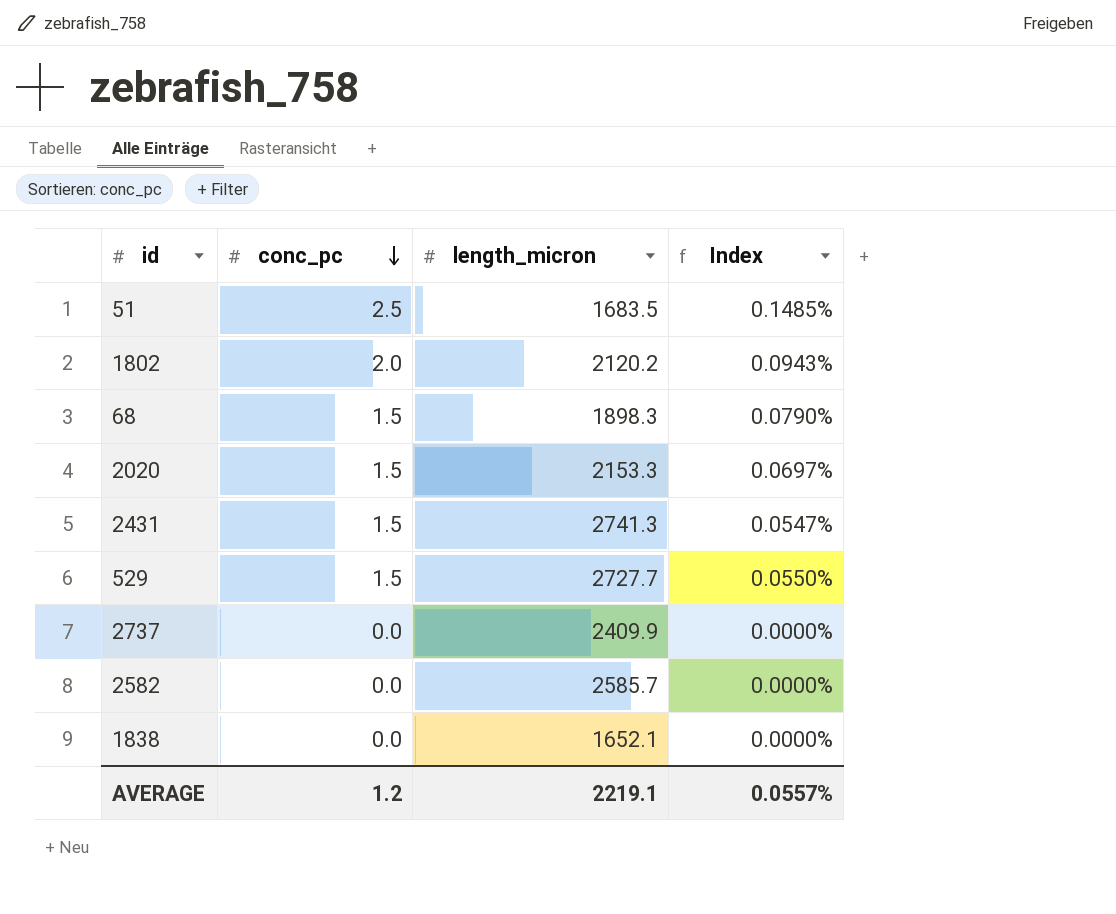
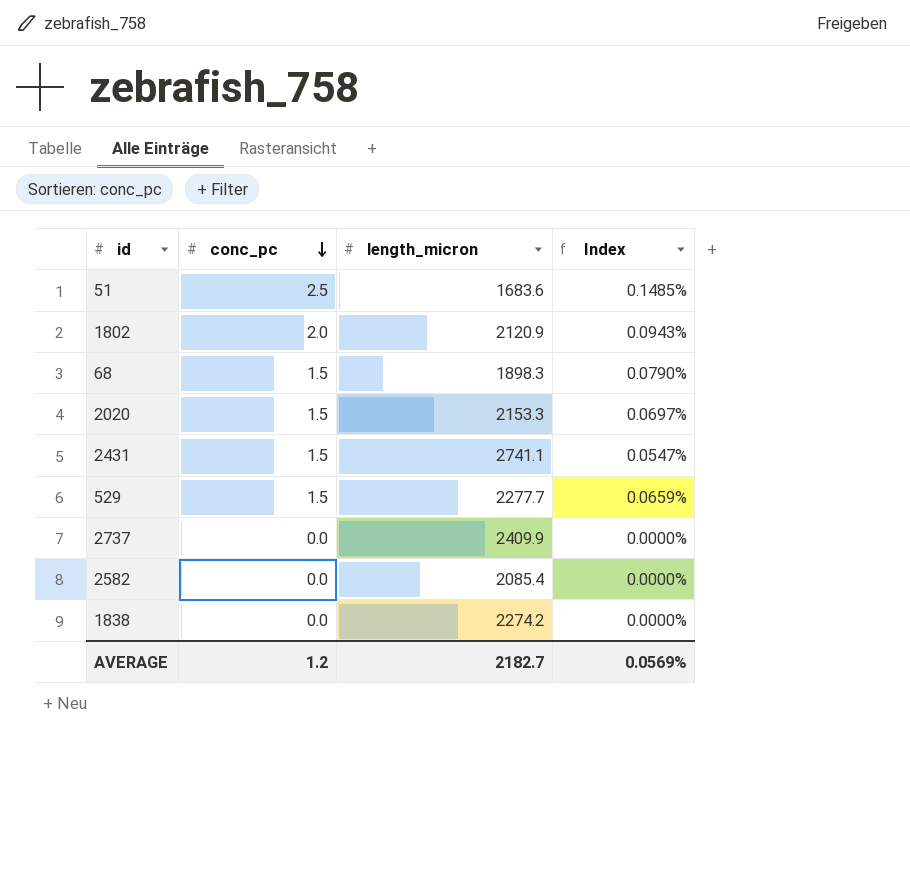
51 | length_micron: 1683.5 -> 1683.6
1802 | length_micron: 2120.2 -> 2120.9
2431 | length_micron: 2741.3 -> 2741.1
529 | length_micron: 2727.7 -> 2277.7
529 | Index: 0.0550% -> 0.0659%
2582 | length_micron: 2585.7 -> 2085.4
1838 | length_micron: 1652.1 -> 2274.2
AVERAGE | length_micron: 2219.1 -> 2182.7
AVERAGE | Index: 0.0557% -> 0.0569%

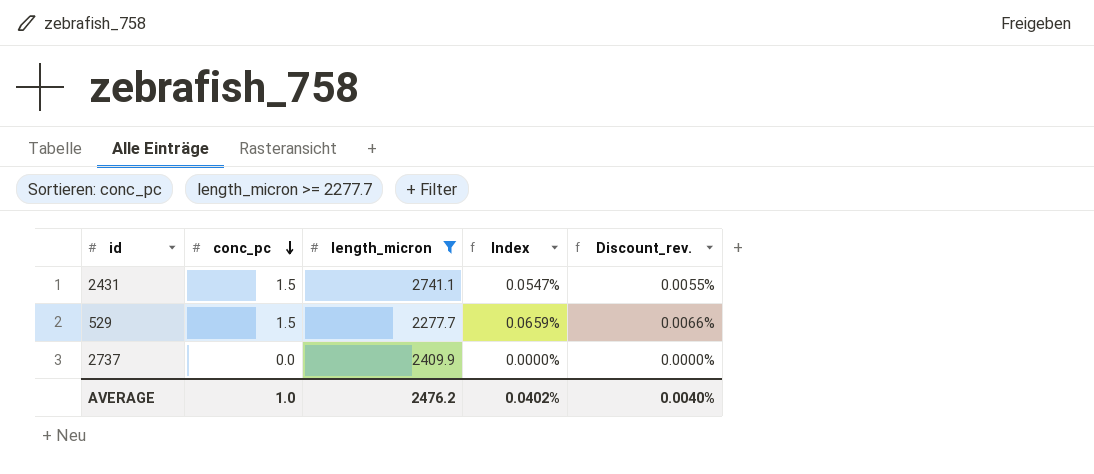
filter: none -> length_micron >= 2277.7
column Discount_rev. | formula: none -> [Index] * 0.1
AVERAGE | conc_pc: 1.2 -> 1.0
AVERAGE | length_micron: 2182.7 -> 2476.2
AVERAGE | Index: 0.0569% -> 0.0402%

